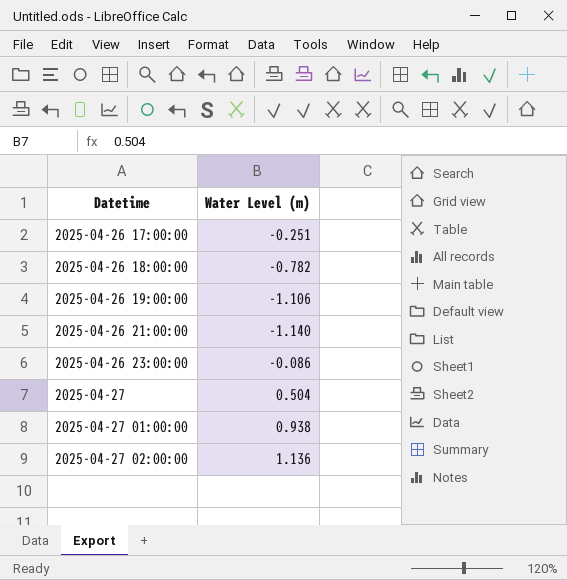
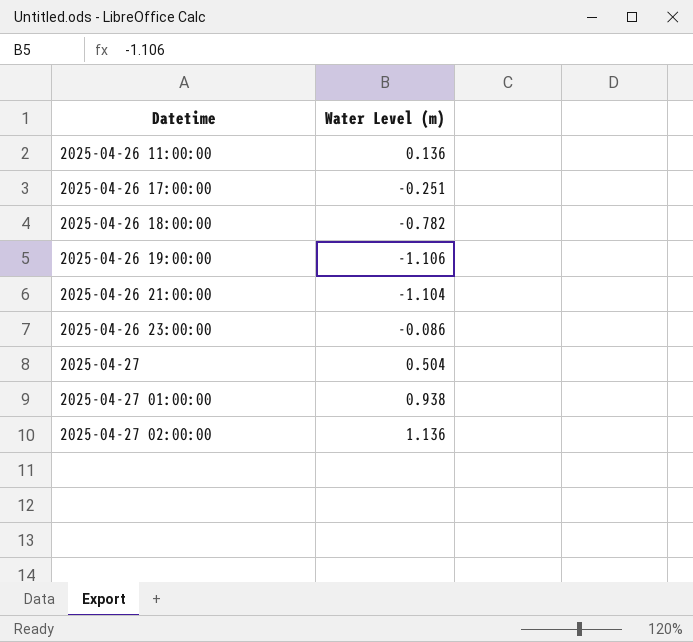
row 2025-04-26 11:00:00: none -> 0.136
2025-04-26 21:00:00 | Water Level (m): -1.140 -> -1.104

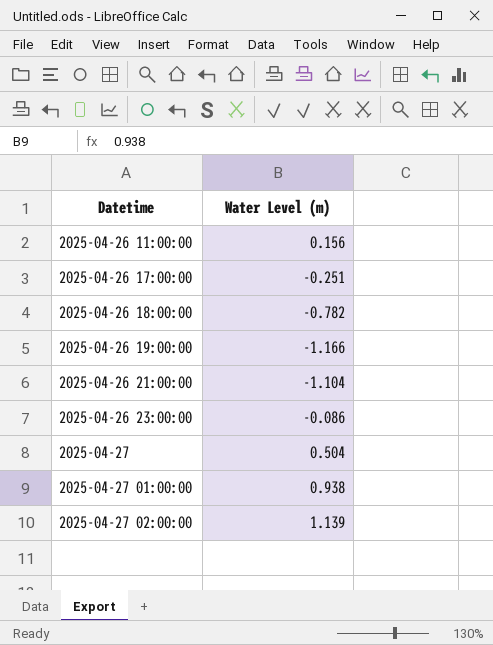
2025-04-26 11:00:00 | Water Level (m): 0.136 -> 0.156
2025-04-26 19:00:00 | Water Level (m): -1.106 -> -1.166
2025-04-27 02:00:00 | Water Level (m): 1.136 -> 1.139

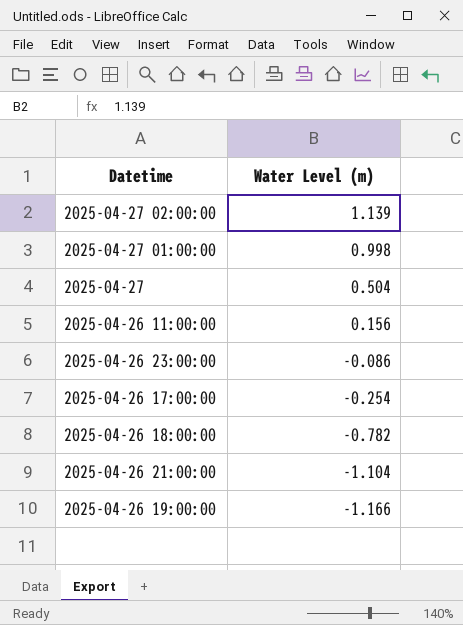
row order: Datetime ascending -> Water Level (m) descending
2025-04-27 01:00:00 | Water Level (m): 0.938 -> 0.998
2025-04-26 17:00:00 | Water Level (m): -0.251 -> -0.254

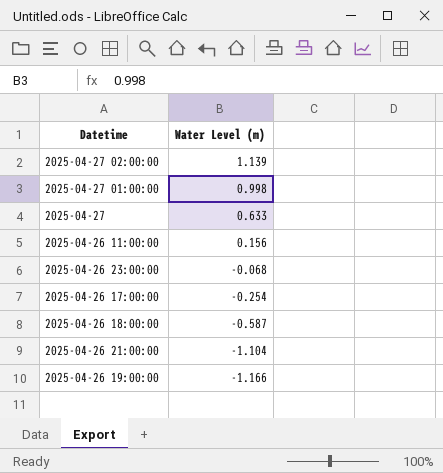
2025-04-27 | Water Level (m): 0.504 -> 0.633
2025-04-26 23:00:00 | Water Level (m): -0.086 -> -0.068
2025-04-26 18:00:00 | Water Level (m): -0.782 -> -0.587

